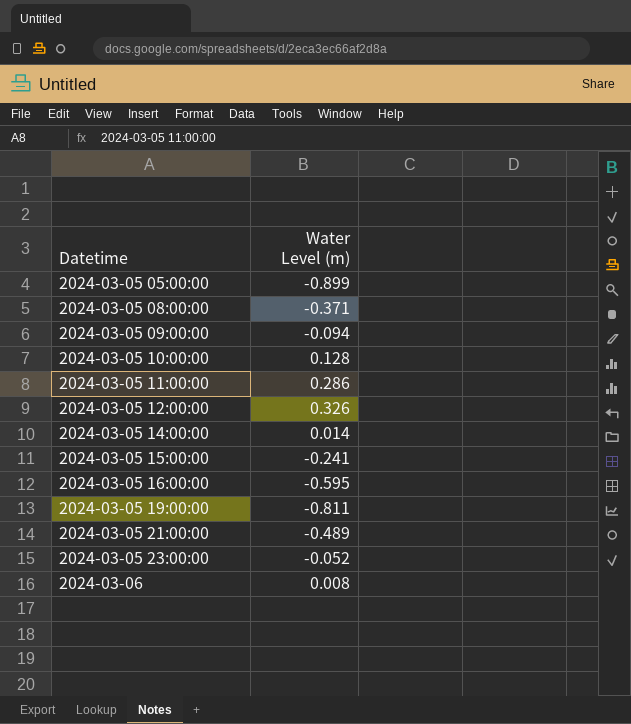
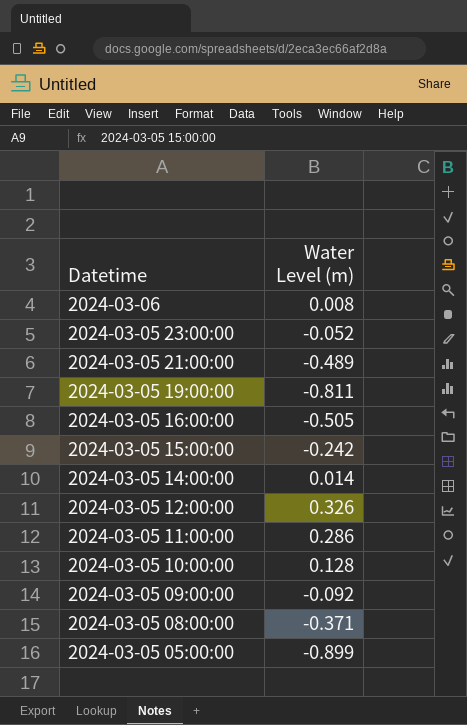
row order: Datetime ascending -> Datetime descending
2024-03-05 16:00:00 | Water Level (m): -0.595 -> -0.505
2024-03-05 15:00:00 | Water Level (m): -0.241 -> -0.242
2024-03-05 09:00:00 | Water Level (m): -0.094 -> -0.092

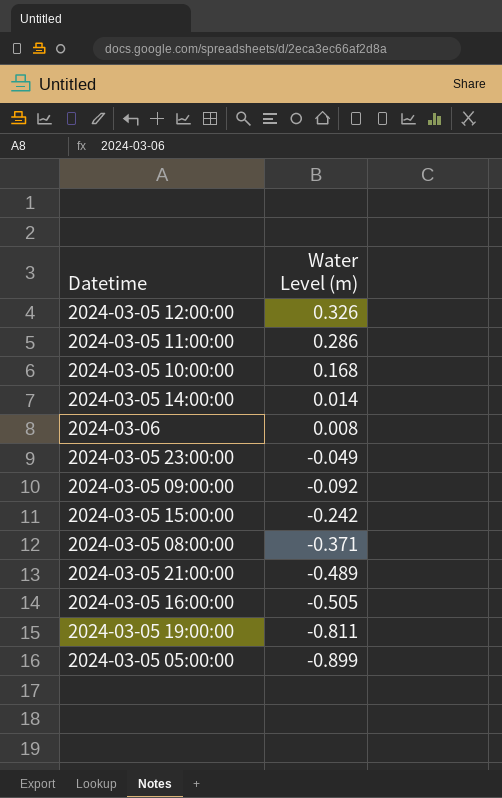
row order: Datetime descending -> Water Level (m) descending
2024-03-05 10:00:00 | Water Level (m): 0.128 -> 0.168
2024-03-05 23:00:00 | Water Level (m): -0.052 -> -0.049

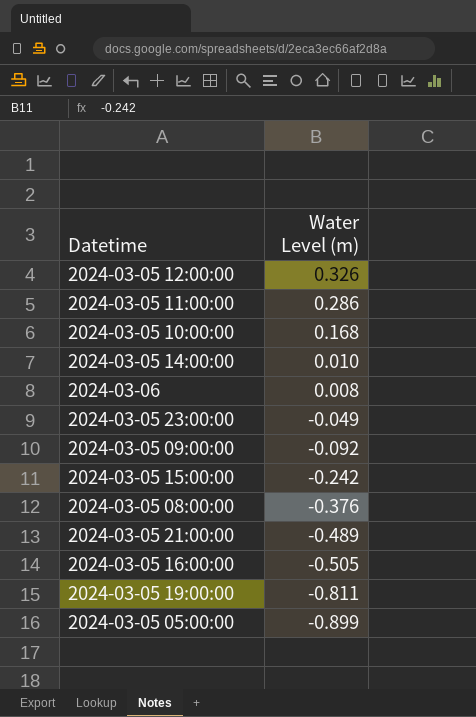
2024-03-05 14:00:00 | Water Level (m): 0.014 -> 0.010
2024-03-05 08:00:00 | Water Level (m): -0.371 -> -0.376

